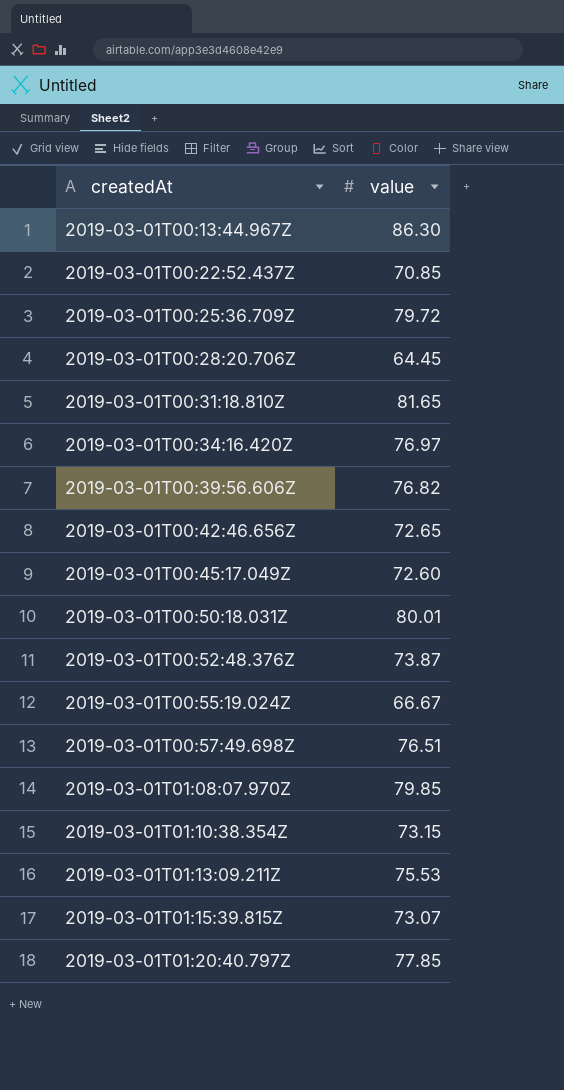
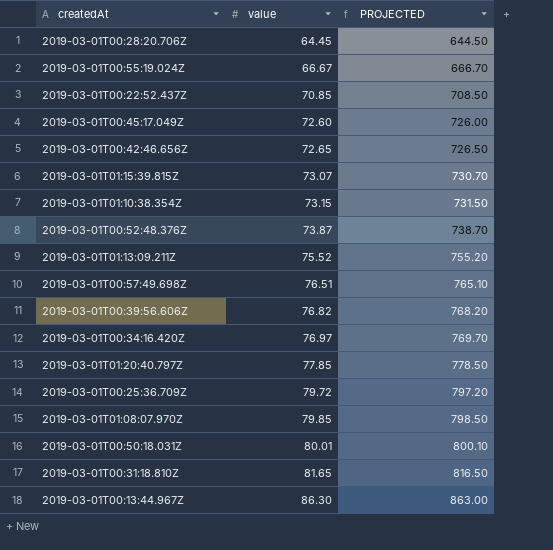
row order: createdAt ascending -> value ascending
column PROJECTED | formula: none -> [value] * 10
2019-03-01T01:13:09.211Z | value: 75.53 -> 75.52

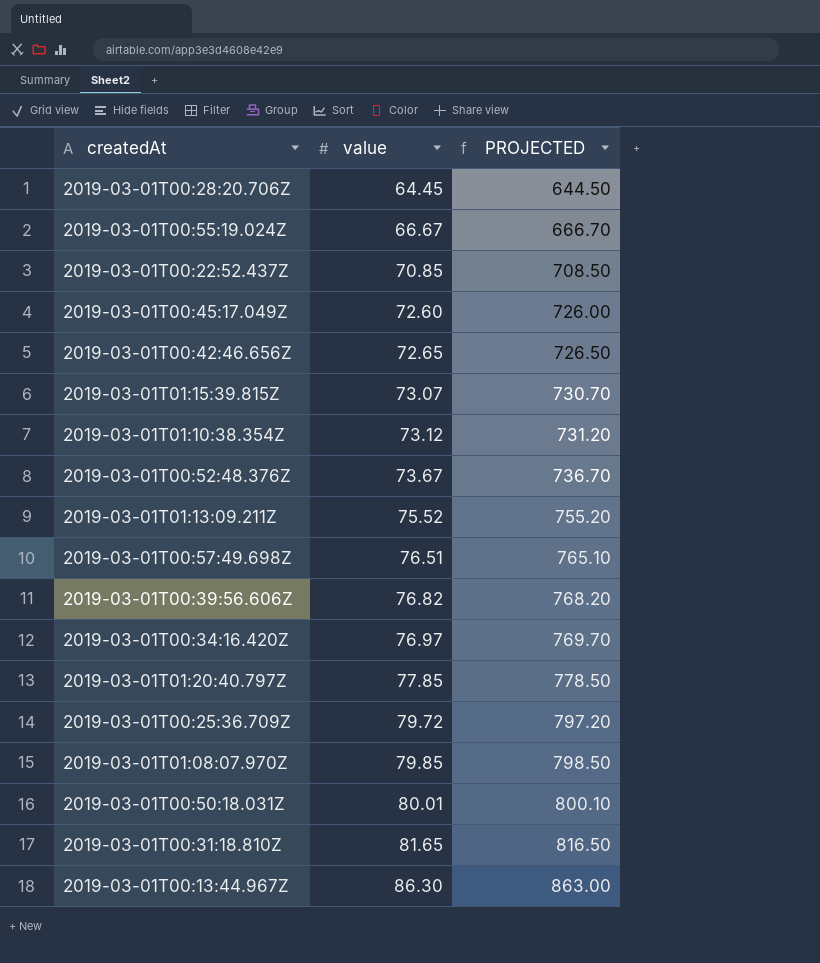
2019-03-01T01:10:38.354Z | value: 73.15 -> 73.12
2019-03-01T01:10:38.354Z | PROJECTED: 731.50 -> 731.20
2019-03-01T00:52:48.376Z | value: 73.87 -> 73.67
2019-03-01T00:52:48.376Z | PROJECTED: 738.70 -> 736.70

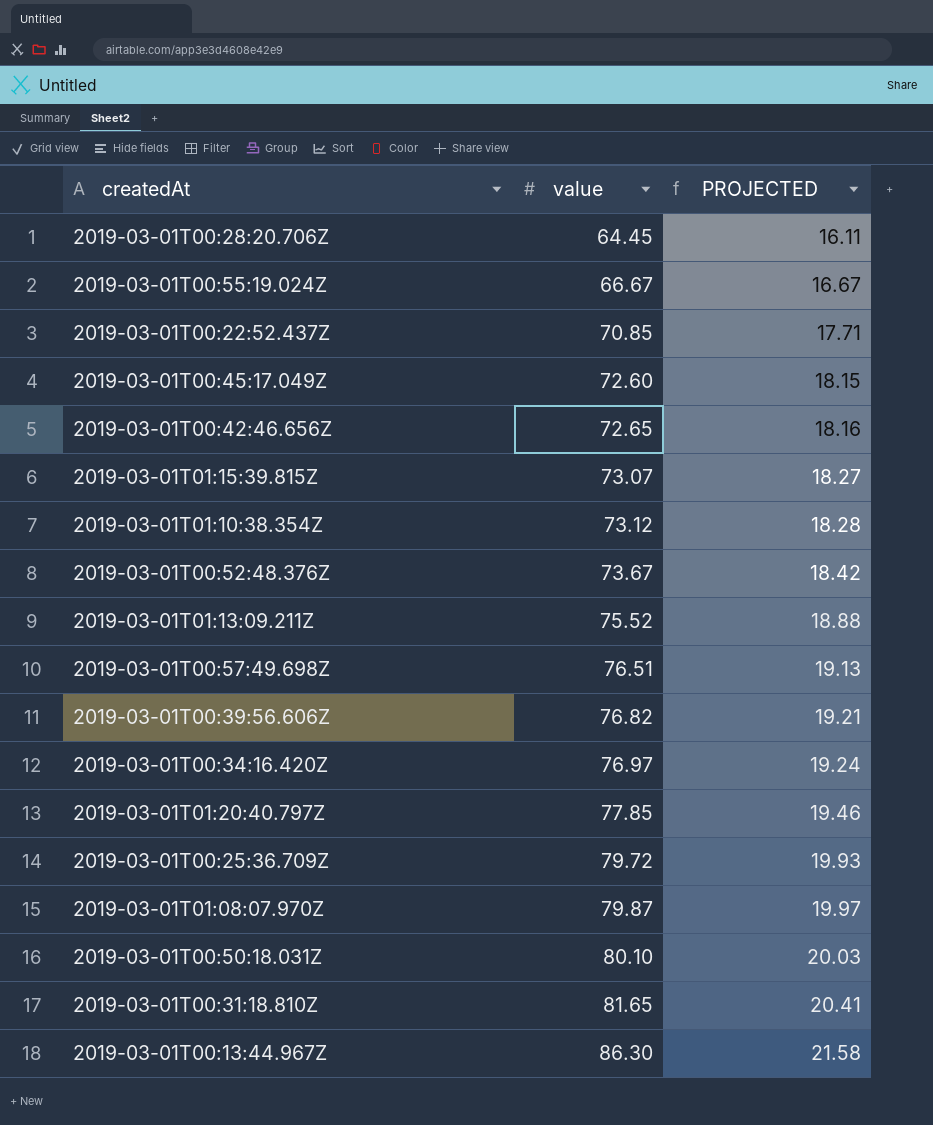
column PROJECTED | formula: [value] * 10 -> [value] * 0.25
2019-03-01T01:08:07.970Z | value: 79.85 -> 79.87
2019-03-01T00:50:18.031Z | value: 80.01 -> 80.10

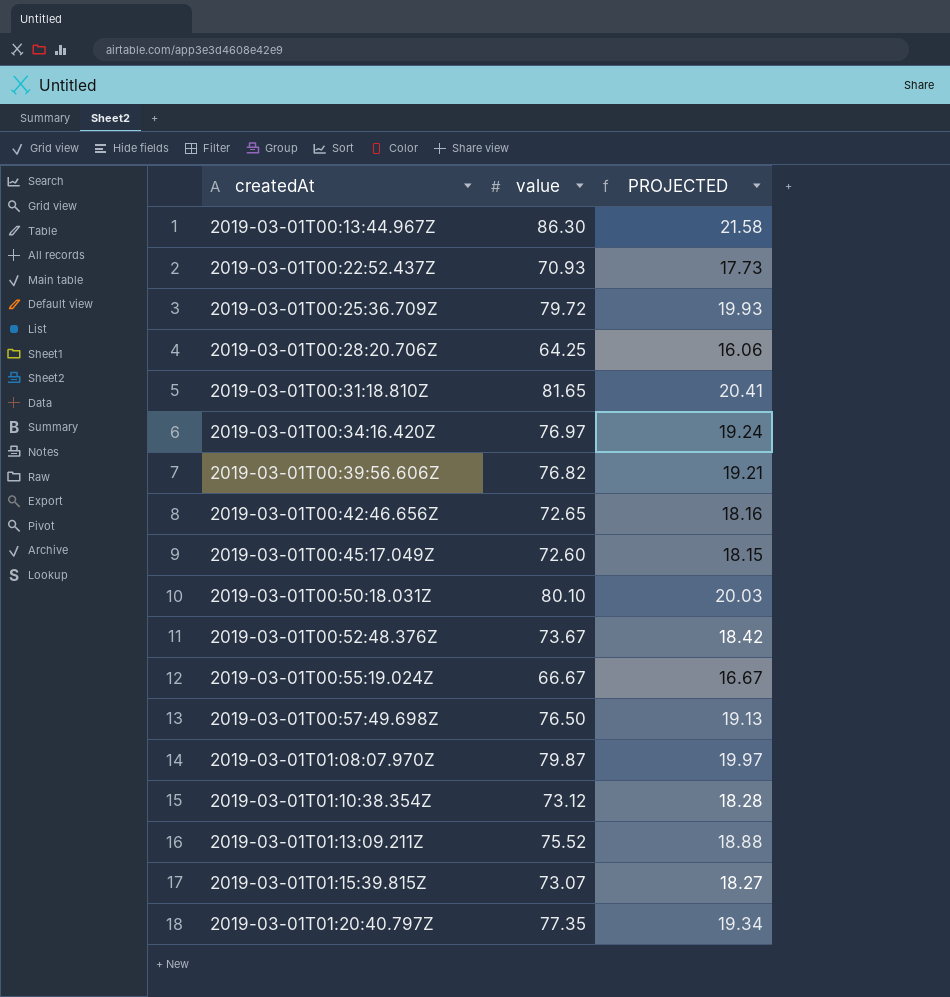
row order: value ascending -> createdAt ascending
2019-03-01T00:22:52.437Z | value: 70.85 -> 70.93
2019-03-01T00:22:52.437Z | PROJECTED: 17.71 -> 17.73
2019-03-01T00:28:20.706Z | value: 64.45 -> 64.25
2019-03-01T00:28:20.706Z | PROJECTED: 16.11 -> 16.06
2019-03-01T00:57:49.698Z | value: 76.51 -> 76.50
2019-03-01T01:20:40.797Z | value: 77.85 -> 77.35
2019-03-01T01:20:40.797Z | PROJECTED: 19.46 -> 19.34

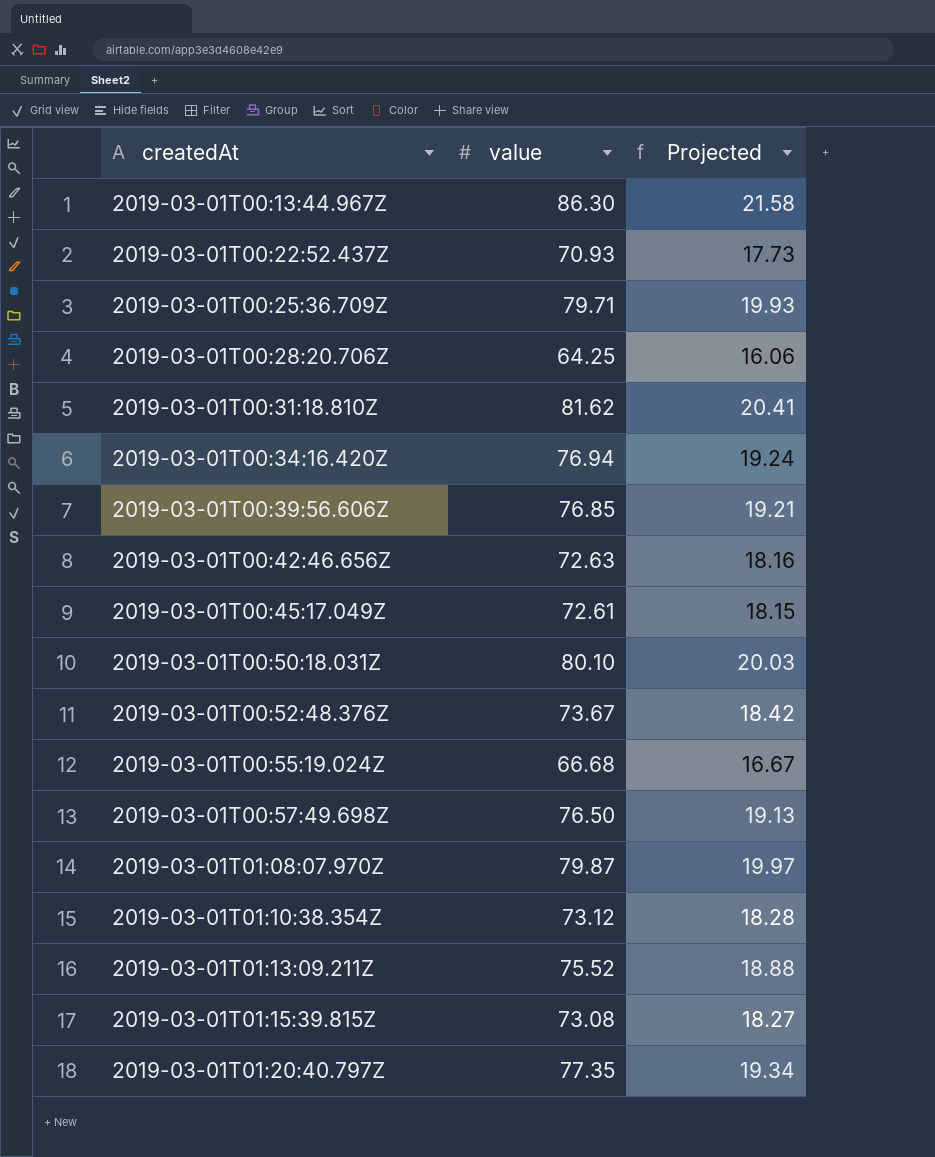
column name: PROJECTED -> Projected
2019-03-01T00:25:36.709Z | value: 79.72 -> 79.71
2019-03-01T00:31:18.810Z | value: 81.65 -> 81.62
2019-03-01T00:34:16.420Z | value: 76.97 -> 76.94
2019-03-01T00:39:56.606Z | value: 76.82 -> 76.85
2019-03-01T00:42:46.656Z | value: 72.65 -> 72.63
2019-03-01T00:45:17.049Z | value: 72.60 -> 72.61
2019-03-01T00:55:19.024Z | value: 66.67 -> 66.68
2019-03-01T01:15:39.815Z | value: 73.07 -> 73.08

